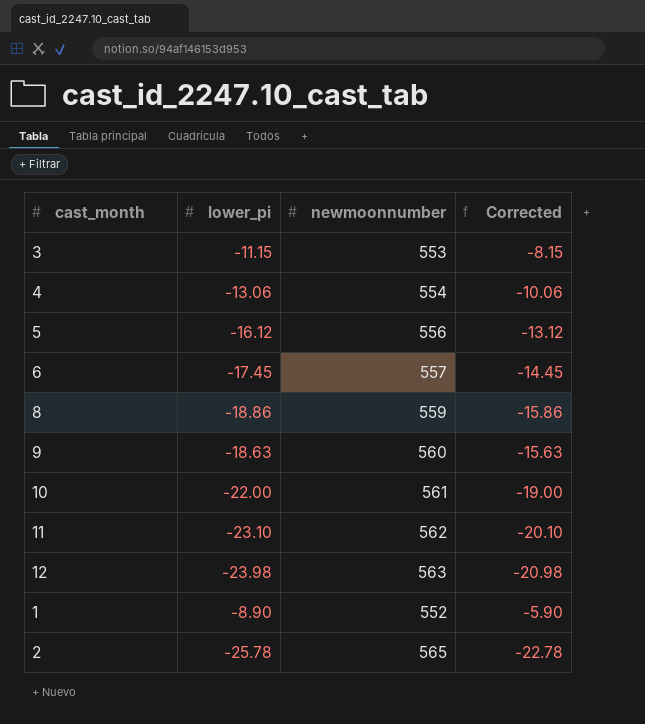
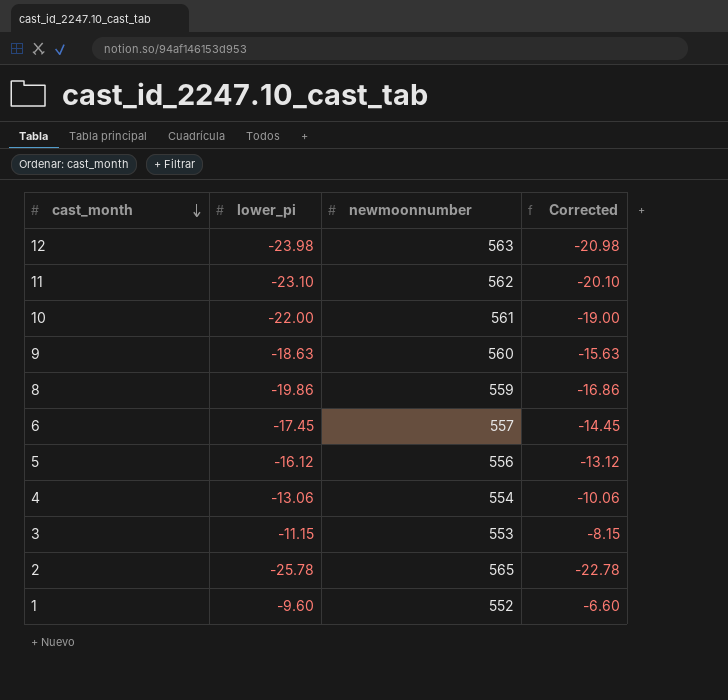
row order: none -> cast_month descending
8 | lower_pi: -18.86 -> -19.86
8 | Corrected: -15.86 -> -16.86
1 | lower_pi: -8.90 -> -9.60
1 | Corrected: -5.90 -> -6.60

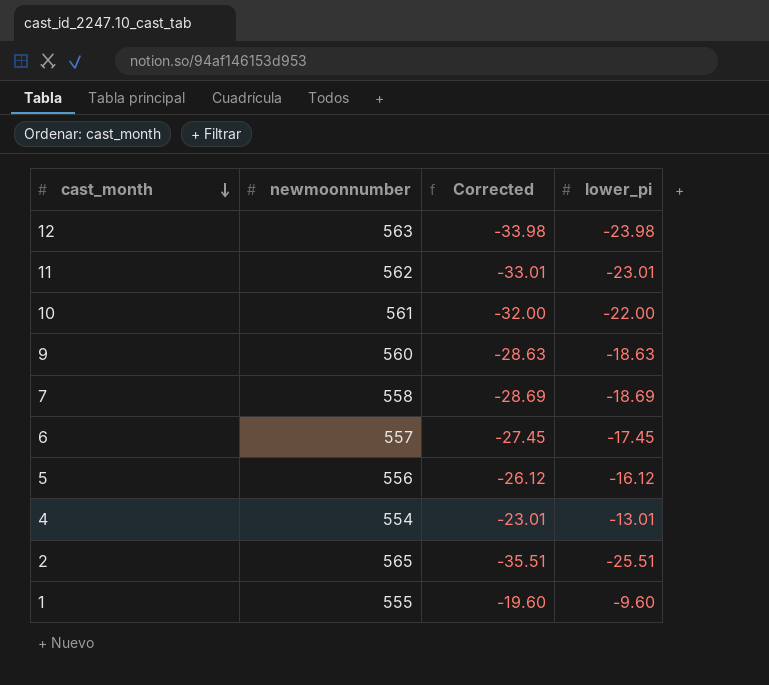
column Corrected | formula: [lower_pi] + 3 -> [lower_pi] - 10
column lower_pi | position: 2 -> 4
row 8: -19.86 | 559 | -16.86 -> none
row 3: -11.15 | 553 | -8.15 -> none
11 | lower_pi: -23.10 -> -23.01
row 7: none -> 558 | -28.69 | -18.69
4 | lower_pi: -13.06 -> -13.01
2 | lower_pi: -25.78 -> -25.51
1 | newmoonnumber: 552 -> 555

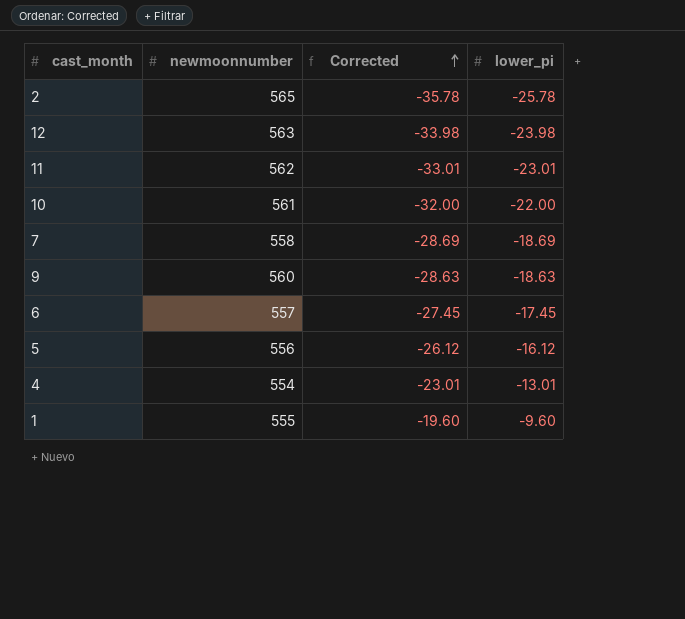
row order: cast_month descending -> Corrected ascending
2 | Corrected: -35.51 -> -35.78
2 | lower_pi: -25.51 -> -25.78

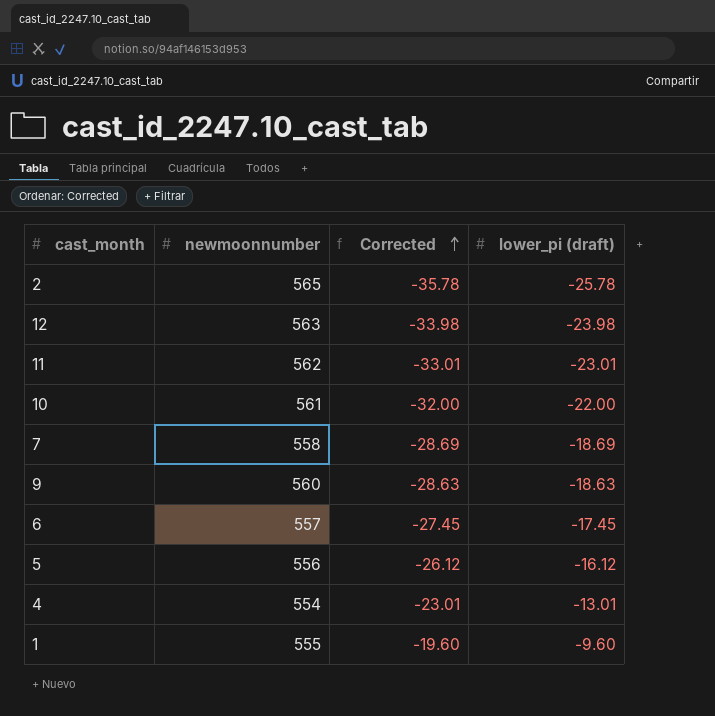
column name: lower_pi -> lower_pi (draft)

